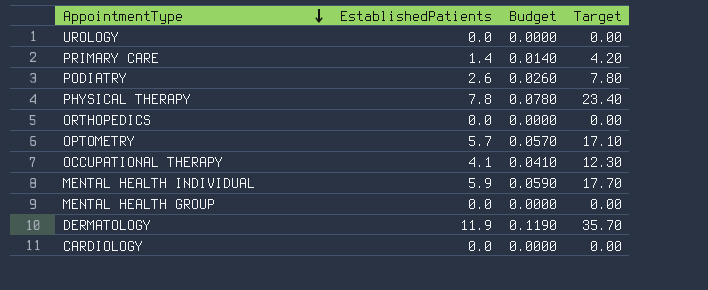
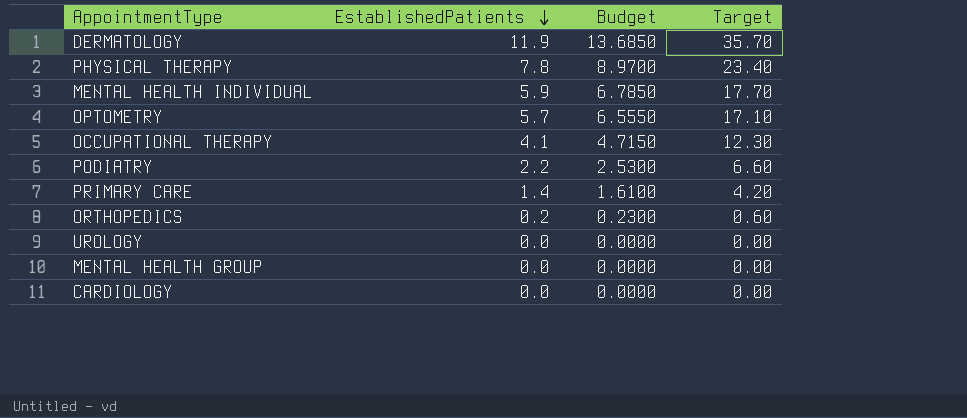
row order: AppointmentType descending -> EstablishedPatients descending
column Budget | formula: [EstablishedPatients] * 0.01 -> [EstablishedPatients] * 1.15
PODIATRY | EstablishedPatients: 2.6 -> 2.2
PODIATRY | Target: 7.80 -> 6.60
ORTHOPEDICS | EstablishedPatients: 0.0 -> 0.2
ORTHOPEDICS | Target: 0.00 -> 0.60

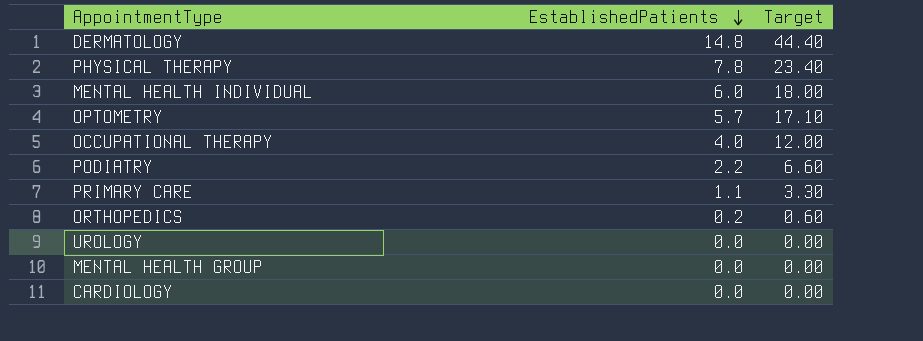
column Budget | formula: [EstablishedPatients] * 1.15 -> none
DERMATOLOGY | EstablishedPatients: 11.9 -> 14.8
DERMATOLOGY | Target: 35.70 -> 44.40
MENTAL HEALTH INDIVIDUAL | EstablishedPatients: 5.9 -> 6.0
MENTAL HEALTH INDIVIDUAL | Target: 17.70 -> 18.00
OCCUPATIONAL THERAPY | EstablishedPatients: 4.1 -> 4.0
OCCUPATIONAL THERAPY | Target: 12.30 -> 12.00
PRIMARY CARE | EstablishedPatients: 1.4 -> 1.1
PRIMARY CARE | Target: 4.20 -> 3.30

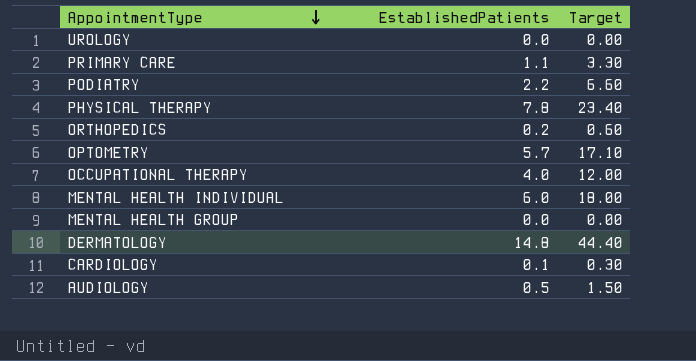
row order: EstablishedPatients descending -> AppointmentType descending
CARDIOLOGY | EstablishedPatients: 0.0 -> 0.1
CARDIOLOGY | Target: 0.00 -> 0.30
row AUDIOLOGY: none -> 0.5 | 1.50

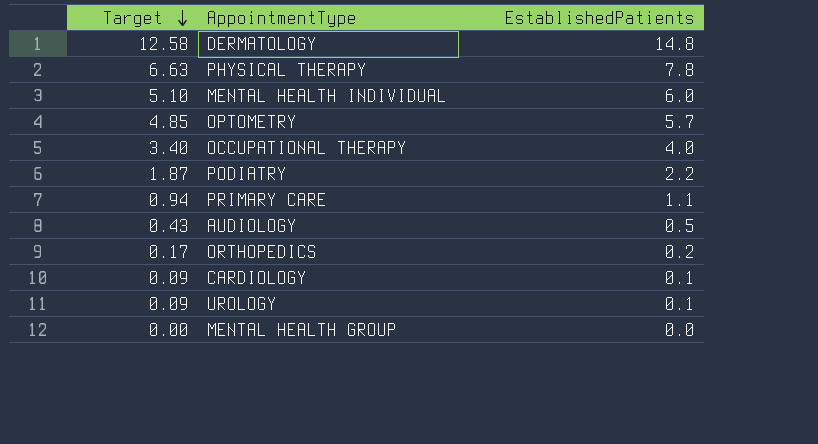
row order: AppointmentType descending -> Target descending
column Target | formula: [EstablishedPatients] * 3 -> [EstablishedPatients] * 0.85
column Target | position: 3 -> 1
UROLOGY | EstablishedPatients: 0.0 -> 0.1

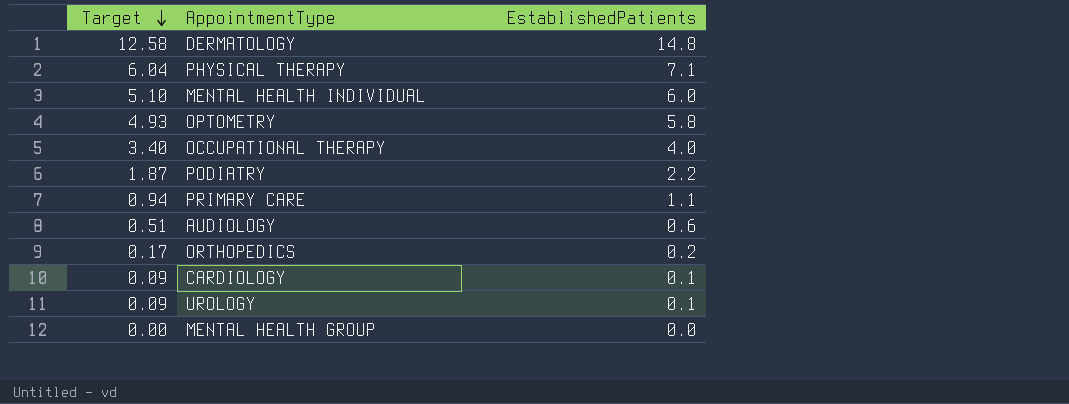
PHYSICAL THERAPY | Target: 6.63 -> 6.04
PHYSICAL THERAPY | EstablishedPatients: 7.8 -> 7.1
OPTOMETRY | Target: 4.85 -> 4.93
OPTOMETRY | EstablishedPatients: 5.7 -> 5.8
AUDIOLOGY | Target: 0.43 -> 0.51
AUDIOLOGY | EstablishedPatients: 0.5 -> 0.6

